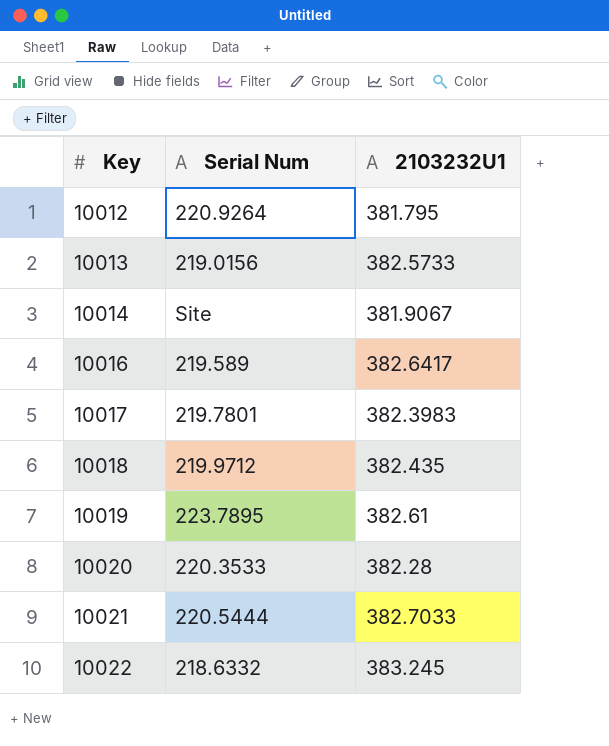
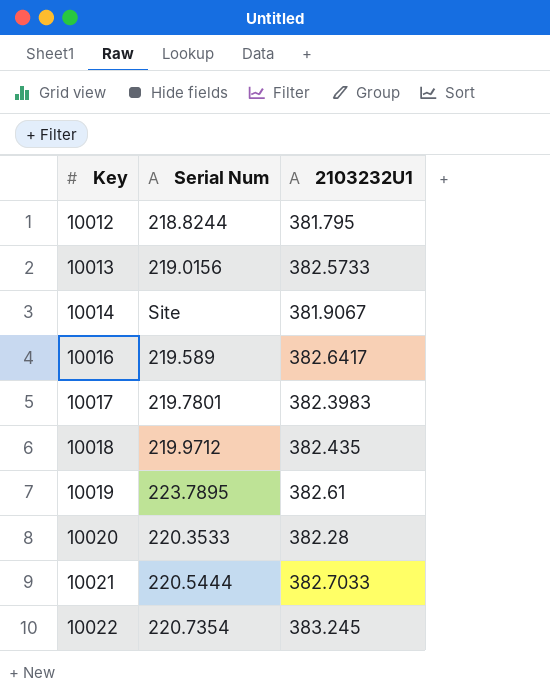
10012 | Serial Num: 220.9264 -> 218.8244
10022 | Serial Num: 218.6332 -> 220.7354

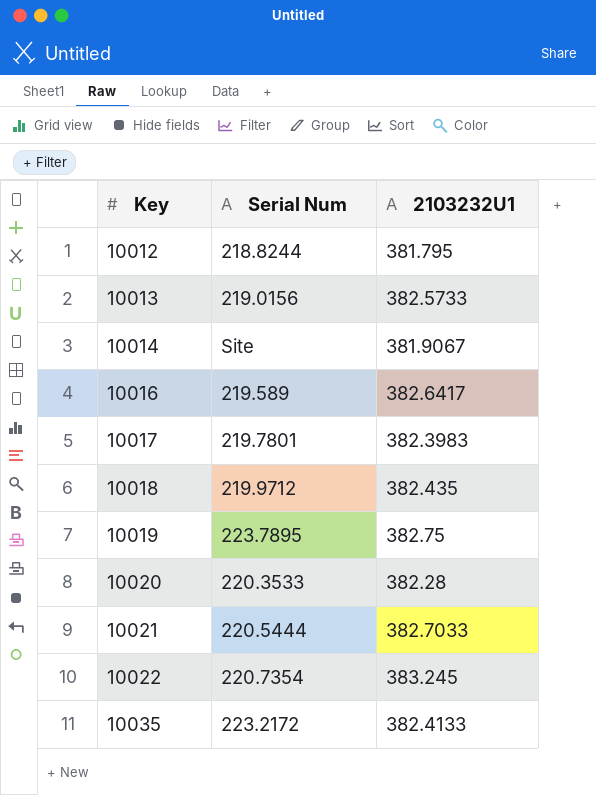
10019 | 2103232U1: 382.61 -> 382.75
row 10035: none -> 223.2172 | 382.4133

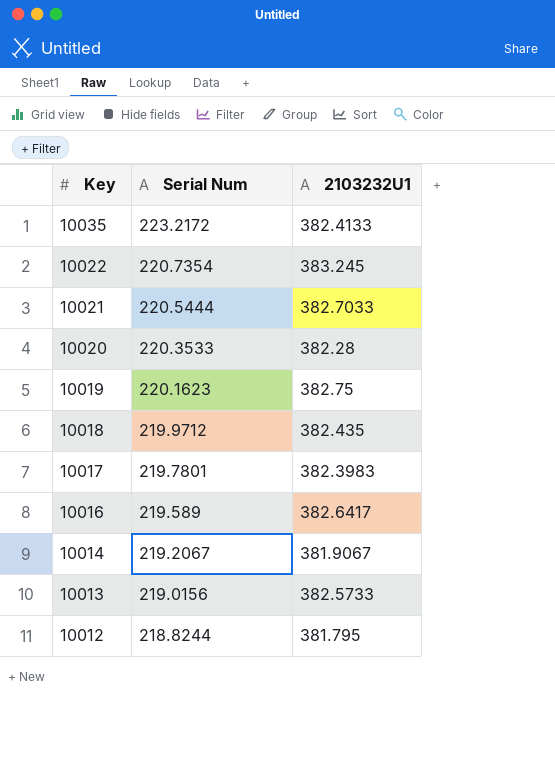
row order: Key ascending -> Key descending
10019 | Serial Num: 223.7895 -> 220.1623
10014 | Serial Num: Site -> 219.2067

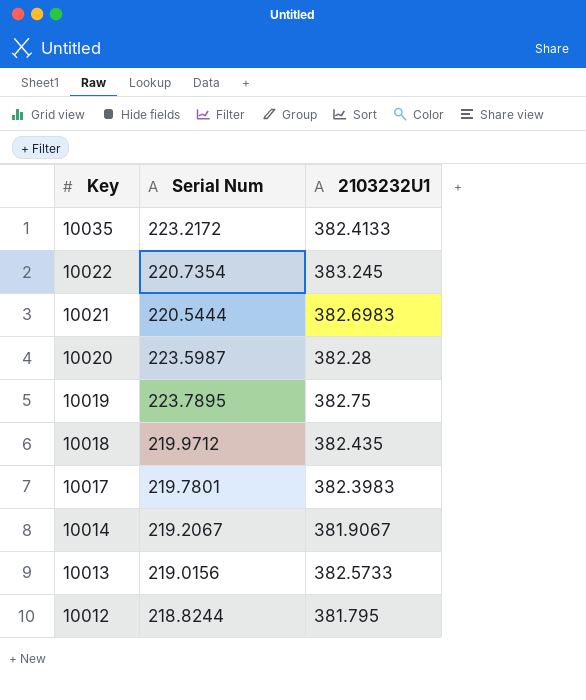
row 10016: 219.589 | 382.6417 -> none
10021 | 2103232U1: 382.7033 -> 382.6983
10020 | Serial Num: 220.3533 -> 223.5987
10019 | Serial Num: 220.1623 -> 223.7895

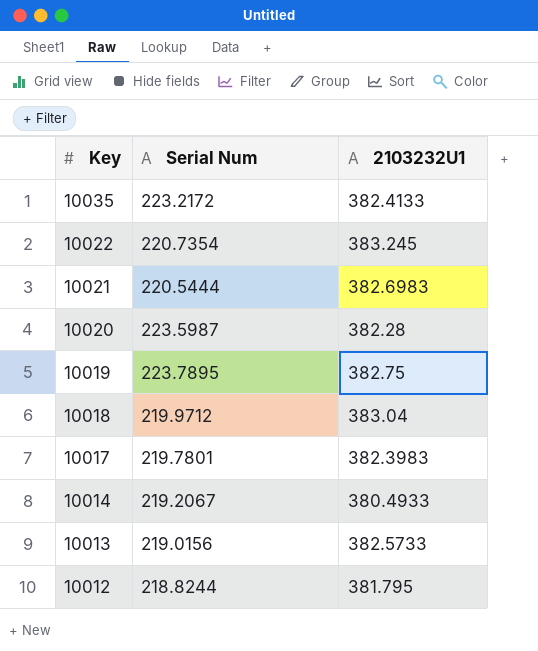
10018 | 2103232U1: 382.435 -> 383.04
10014 | 2103232U1: 381.9067 -> 380.4933

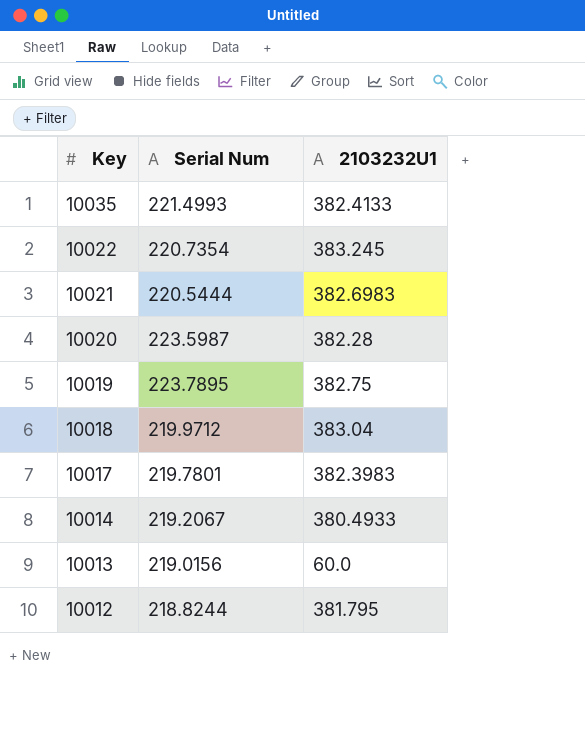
10035 | Serial Num: 223.2172 -> 221.4993
10013 | 2103232U1: 382.5733 -> 60.0

